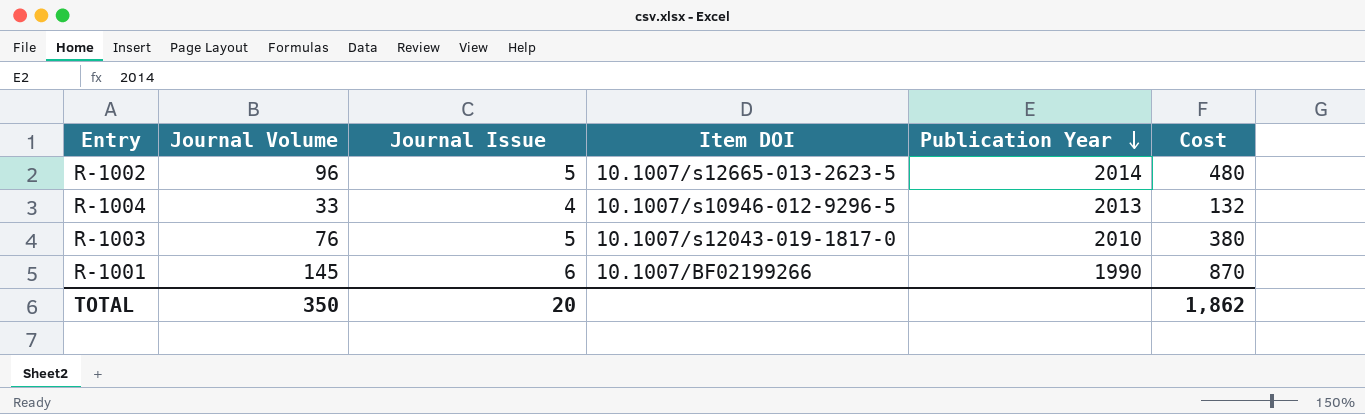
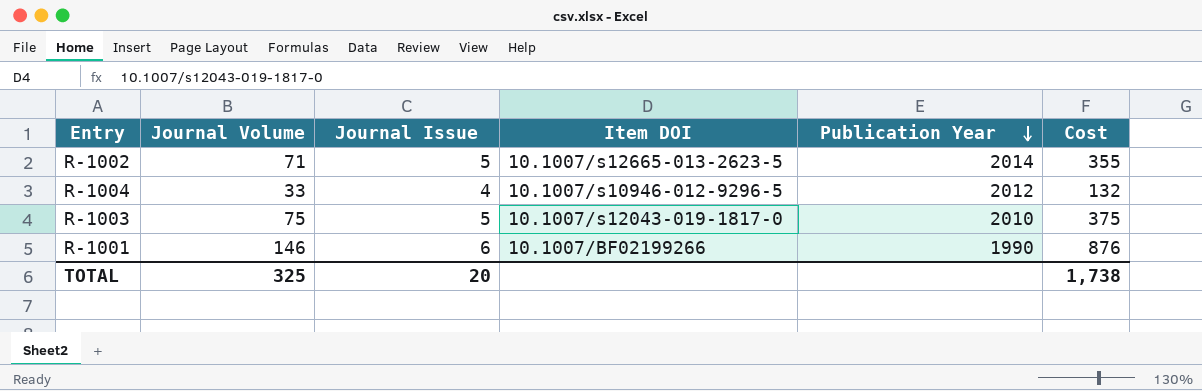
R-1002 | Journal Volume: 96 -> 71
R-1002 | Cost: 480 -> 355
R-1004 | Publication Year: 2013 -> 2012
R-1003 | Journal Volume: 76 -> 75
R-1003 | Cost: 380 -> 375
R-1001 | Journal Volume: 145 -> 146
R-1001 | Cost: 870 -> 876
TOTAL | Journal Volume: 350 -> 325
TOTAL | Cost: 1,862 -> 1,738

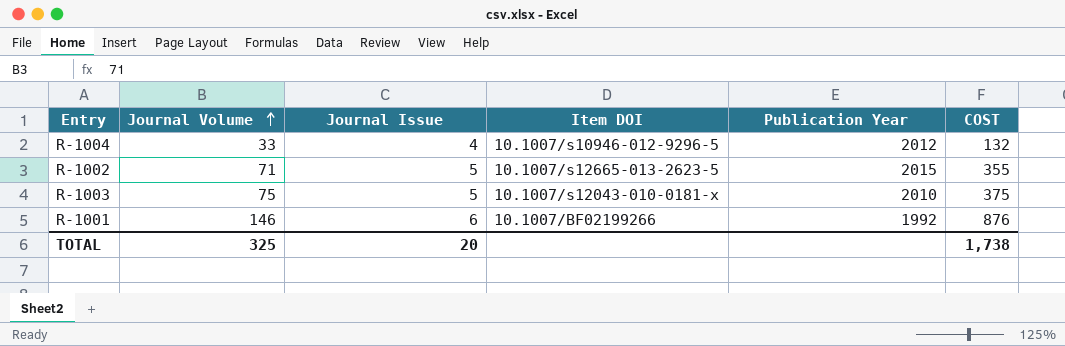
row order: Publication Year descending -> Journal Volume ascending
column name: Cost -> COST
R-1002 | Publication Year: 2014 -> 2015
R-1003 | Item DOI: 10.1007/s12043-019-1817-0 -> 10.1007/s12043-010-0181-x
R-1001 | Publication Year: 1990 -> 1992

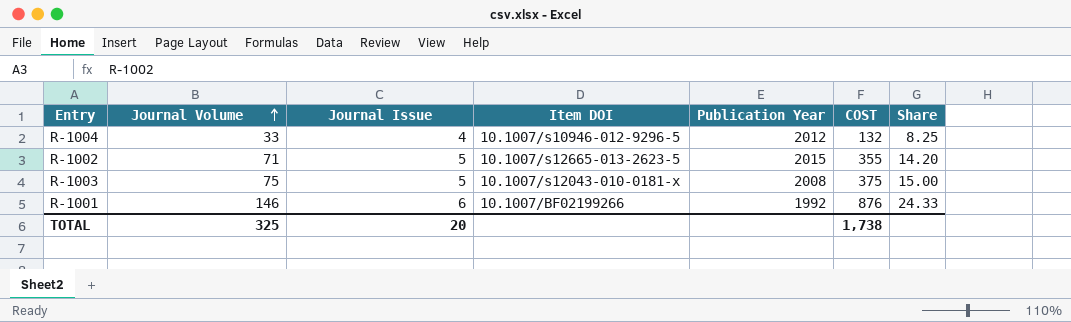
column Share | formula: none -> [Journal Volume] / [Journal Issue]
R-1003 | Publication Year: 2010 -> 2008

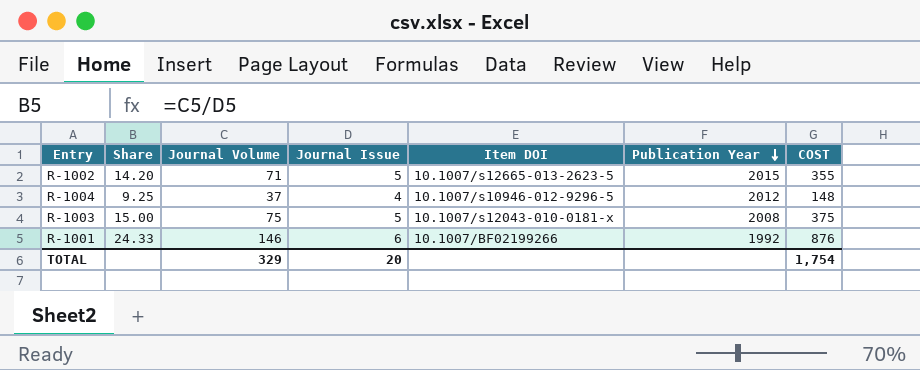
row order: Journal Volume ascending -> Publication Year descending
column Share | position: 7 -> 2
R-1004 | Share: 8.25 -> 9.25
R-1004 | Journal Volume: 33 -> 37
R-1004 | COST: 132 -> 148
TOTAL | Journal Volume: 325 -> 329
TOTAL | COST: 1,738 -> 1,754

